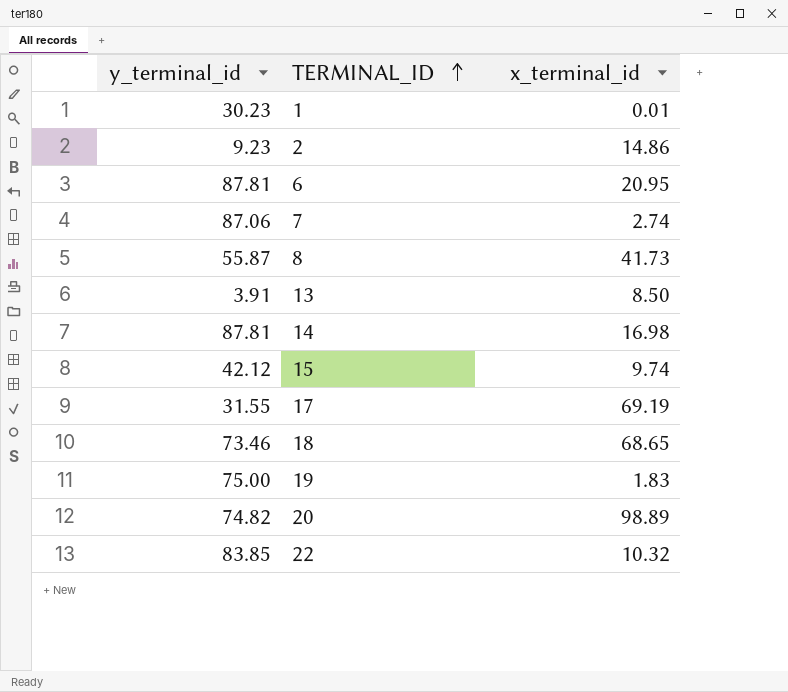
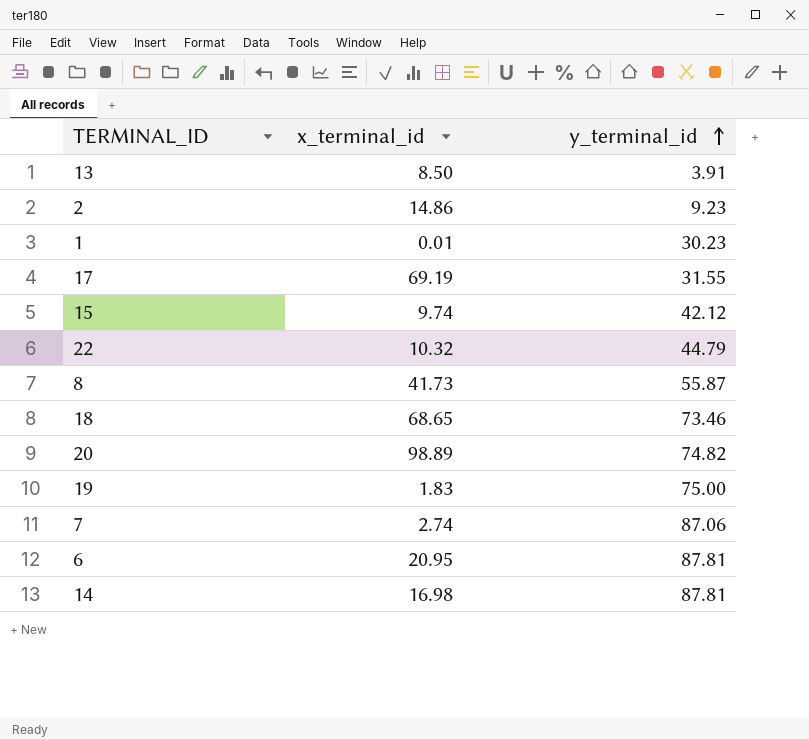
row order: TERMINAL_ID ascending -> y_terminal_id ascending
column y_terminal_id | position: 1 -> 3
22 | y_terminal_id: 83.85 -> 44.79

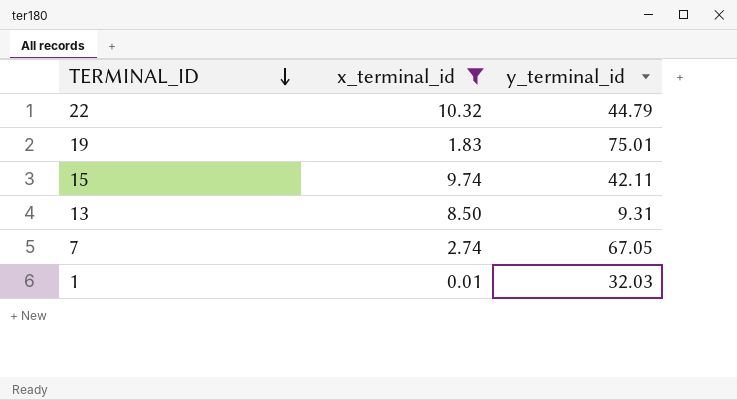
filter: none -> x_terminal_id <= 10.32
row order: y_terminal_id ascending -> TERMINAL_ID descending
19 | y_terminal_id: 75.00 -> 75.01
15 | y_terminal_id: 42.12 -> 42.11
13 | y_terminal_id: 3.91 -> 9.31
7 | y_terminal_id: 87.06 -> 67.05
1 | y_terminal_id: 30.23 -> 32.03

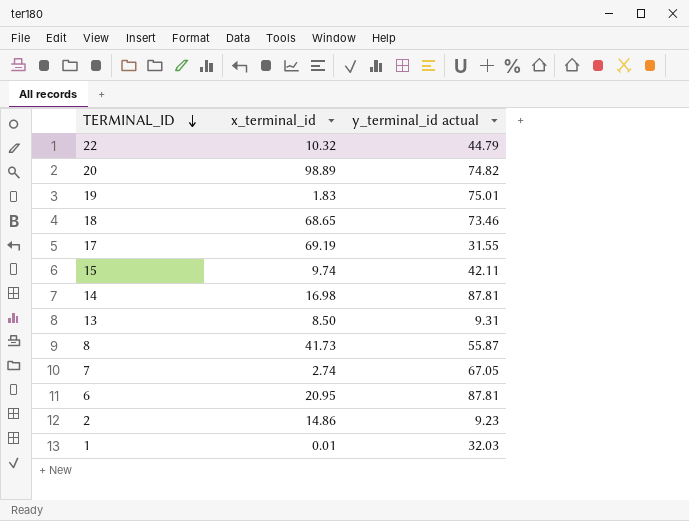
filter: x_terminal_id <= 10.32 -> none
column name: y_terminal_id -> y_terminal_id actual

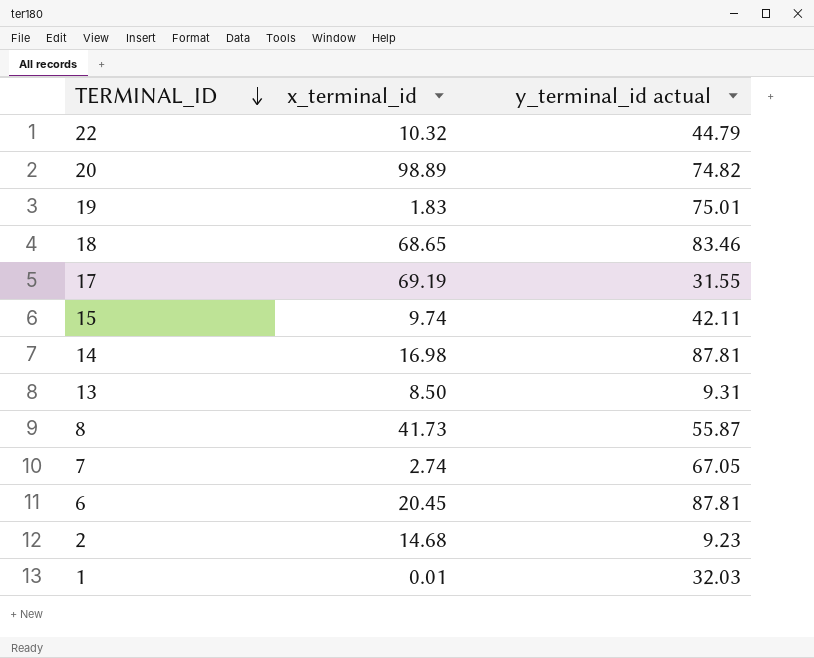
18 | y_terminal_id actual: 73.46 -> 83.46
6 | x_terminal_id: 20.95 -> 20.45
2 | x_terminal_id: 14.86 -> 14.68

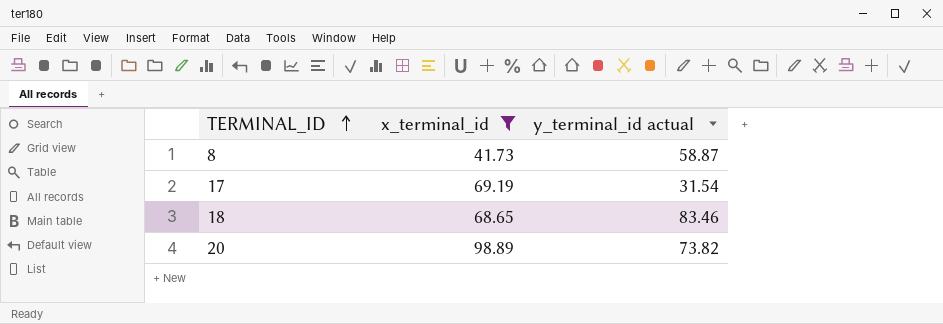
filter: none -> x_terminal_id >= 41.73
row order: TERMINAL_ID descending -> TERMINAL_ID ascending
8 | y_terminal_id actual: 55.87 -> 58.87
17 | y_terminal_id actual: 31.55 -> 31.54
20 | y_terminal_id actual: 74.82 -> 73.82

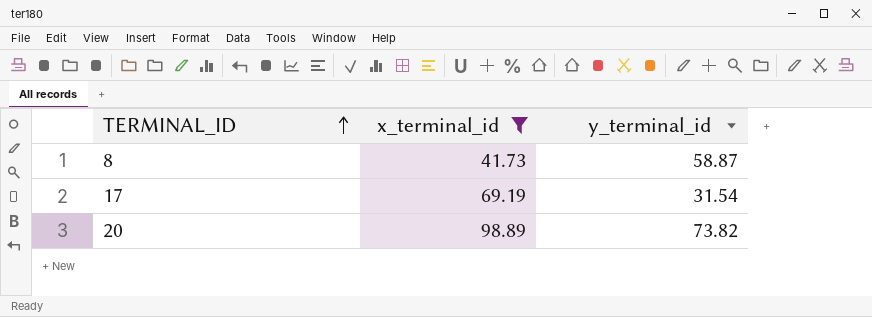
column name: y_terminal_id actual -> y_terminal_id
row 18: 68.65 | 83.46 -> none

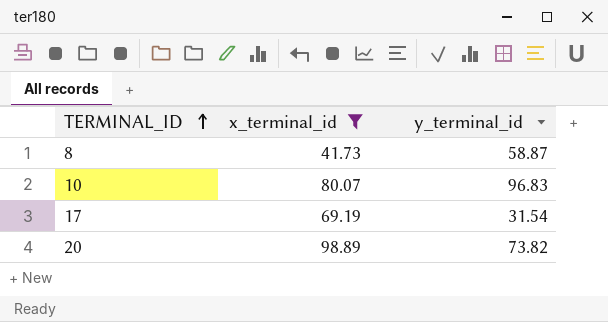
row 10: none -> 80.07 | 96.83

